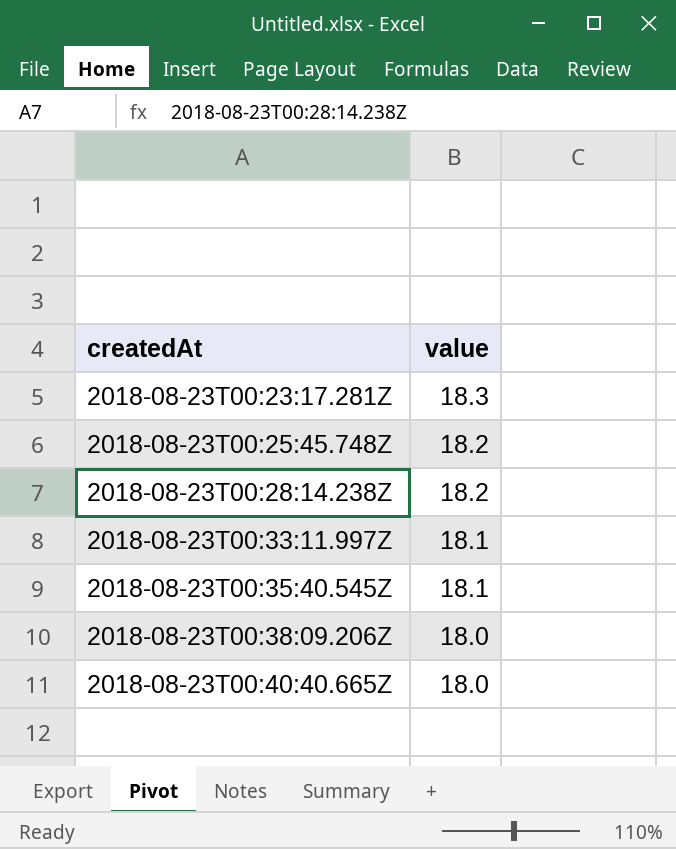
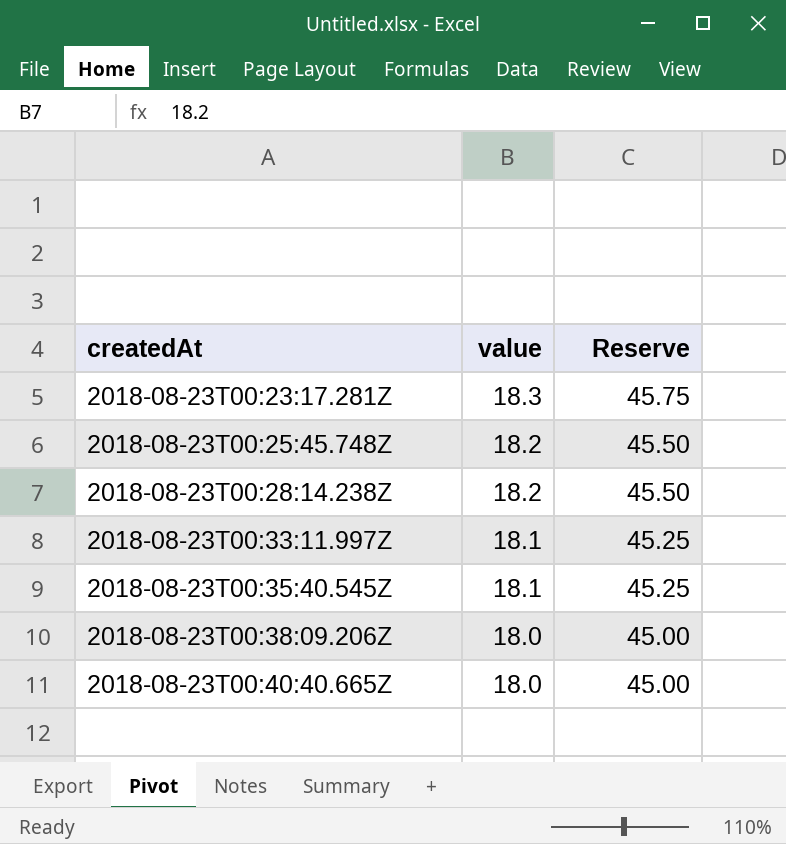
column Reserve | formula: none -> [value] * 2.5

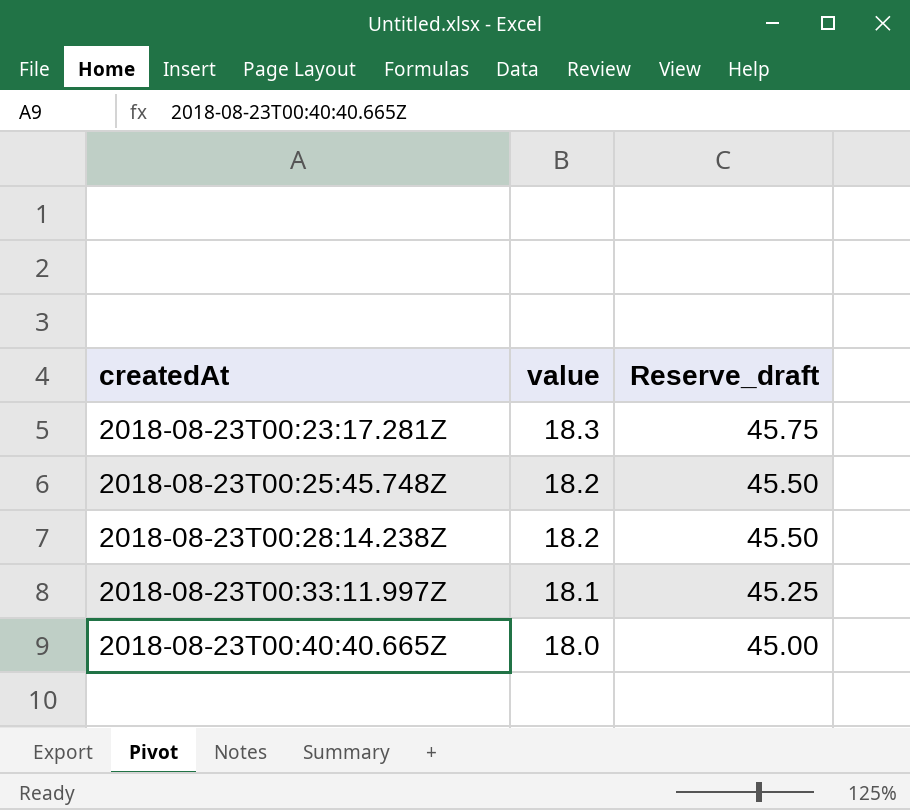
column name: Reserve -> Reserve_draft
row 2018-08-23T00:35:40.545Z: 18.1 | 45.25 -> none
row 2018-08-23T00:38:09.206Z: 18.0 | 45.00 -> none

